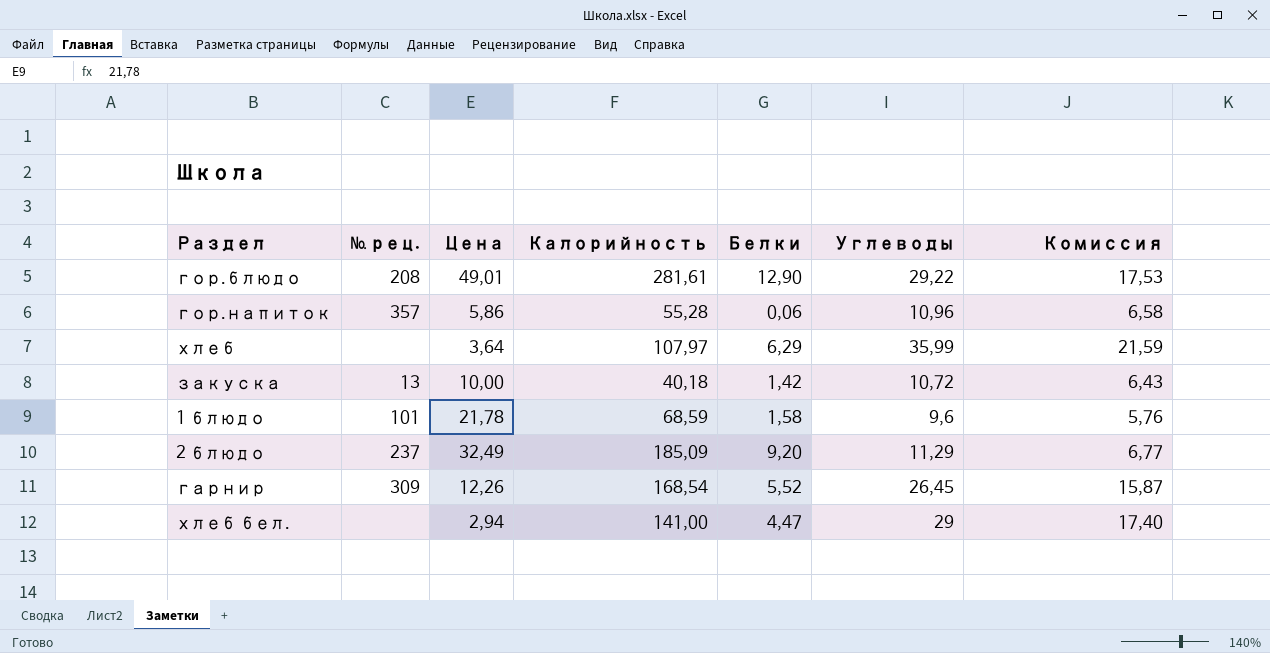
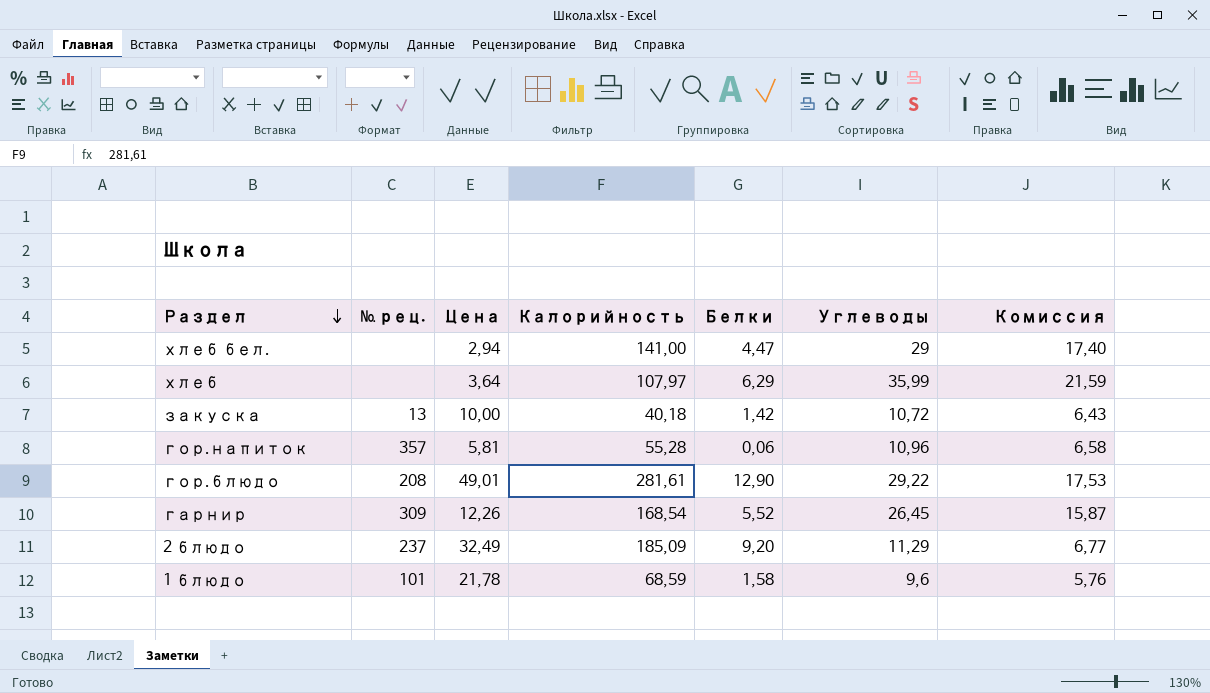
row order: none -> Раздел descending
гор.напиток | Цена: 5,86 -> 5,81

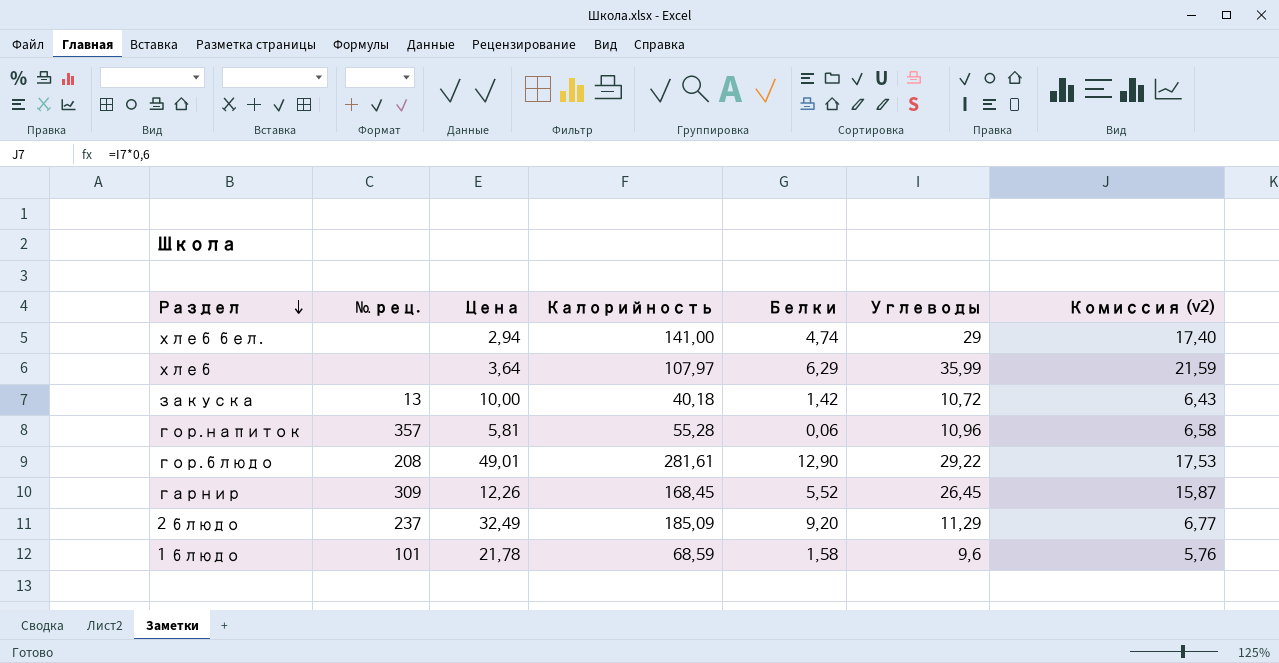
column name: Комиссия -> Комиссия (v2)
хлеб бел. | Белки: 4,47 -> 4,74
гарнир | Калорийность: 168,54 -> 168,45

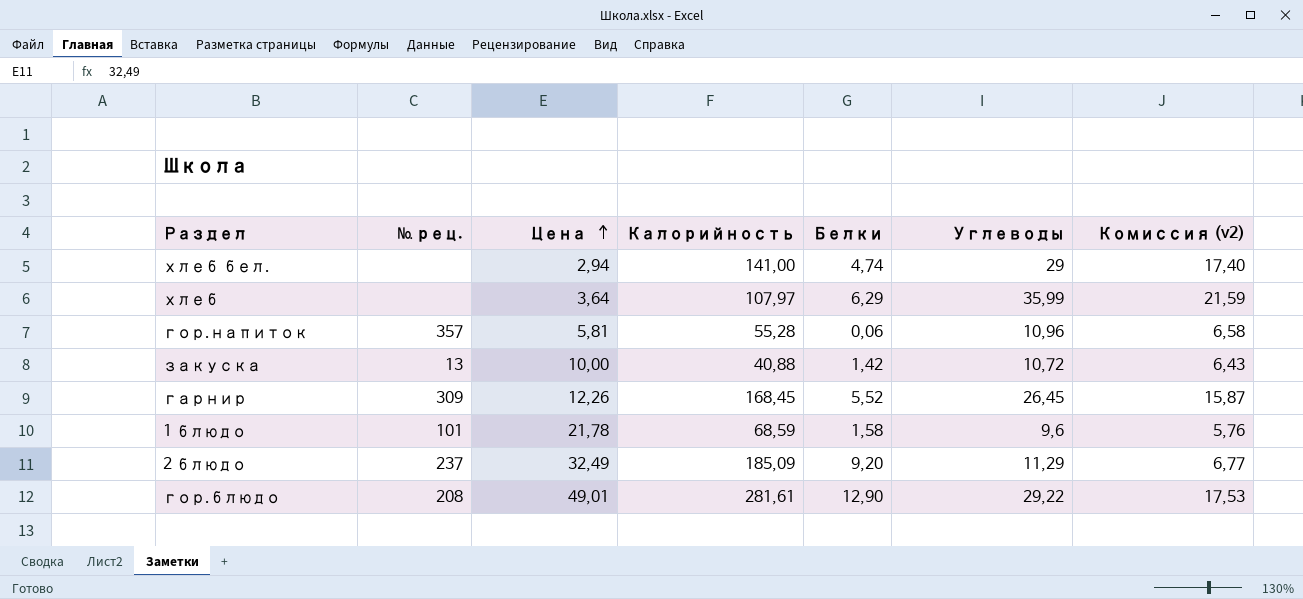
row order: Раздел descending -> Цена ascending
закуска | Калорийность: 40,18 -> 40,88

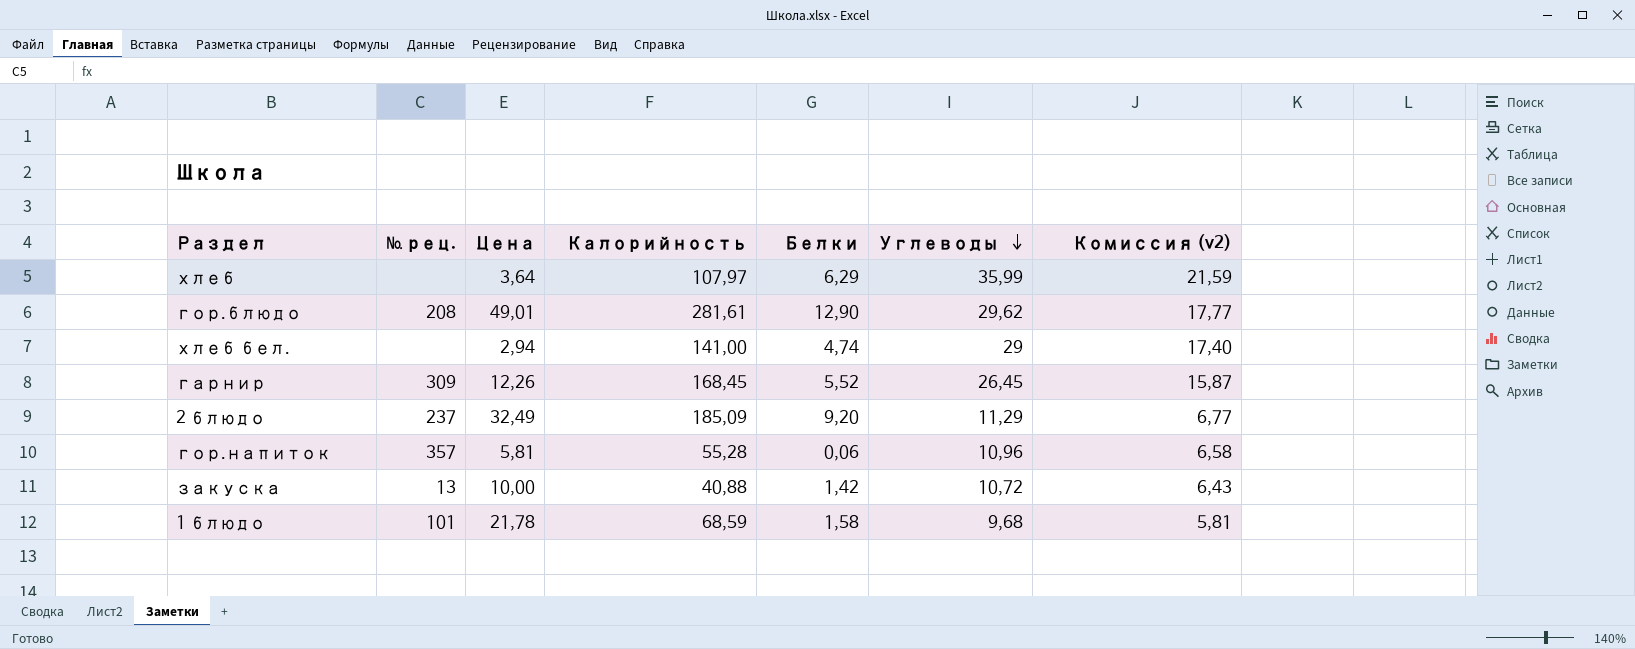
row order: Цена ascending -> Углеводы descending
гор.блюдо | Углеводы: 29,22 -> 29,62
гор.блюдо | Комиссия (v2): 17,53 -> 17,77
1 блюдо | Углеводы: 9,6 -> 9,68
1 блюдо | Комиссия (v2): 5,76 -> 5,81

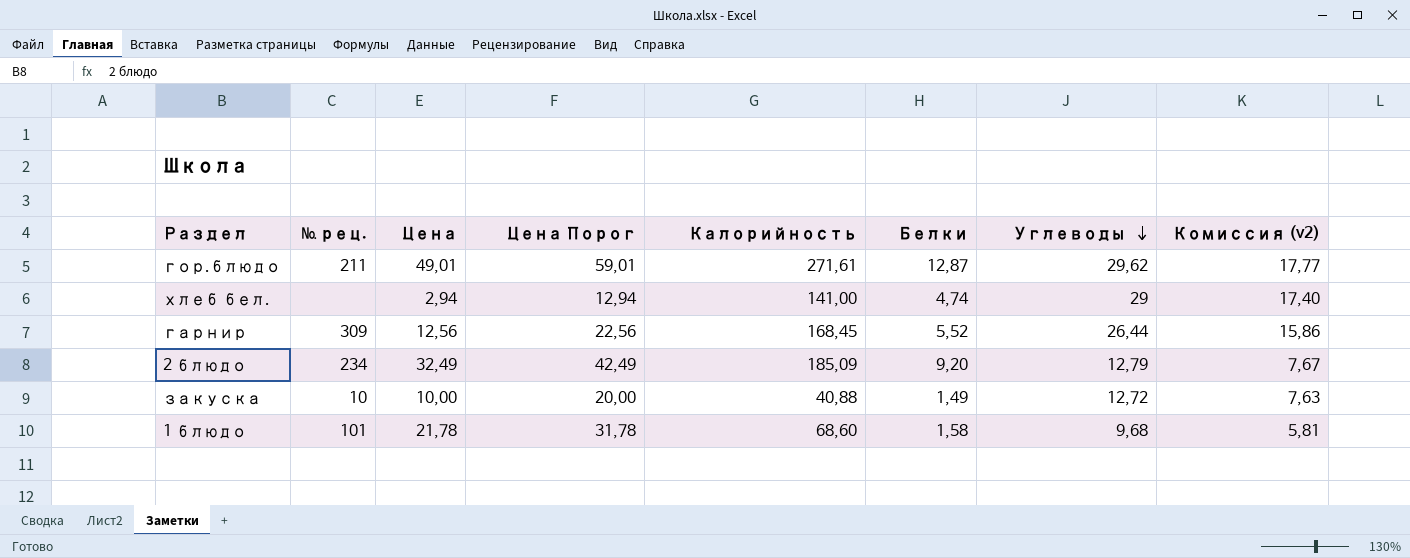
column Цена Порог | formula: none -> [Цена] + 10
row хлеб: none | 3,64 | 107,97 | 6,29 | 35,99 | 21,59 -> none
row гор.напиток: 357 | 5,81 | 55,28 | 0,06 | 10,96 | 6,58 -> none
гор.блюдо | № рец.: 208 -> 211
гор.блюдо | Калорийность: 281,61 -> 271,61
гор.блюдо | Белки: 12,90 -> 12,87
гарнир | Цена: 12,26 -> 12,56
гарнир | Углеводы: 26,45 -> 26,44
гарнир | Комиссия (v2): 15,87 -> 15,86
2 блюдо | № рец.: 237 -> 234
2 блюдо | Углеводы: 11,29 -> 12,79
2 блюдо | Комиссия (v2): 6,77 -> 7,67
закуска | № рец.: 13 -> 10
закуска | Белки: 1,42 -> 1,49
закуска | Углеводы: 10,72 -> 12,72
закуска | Комиссия (v2): 6,43 -> 7,63
1 блюдо | Калорийность: 68,59 -> 68,60

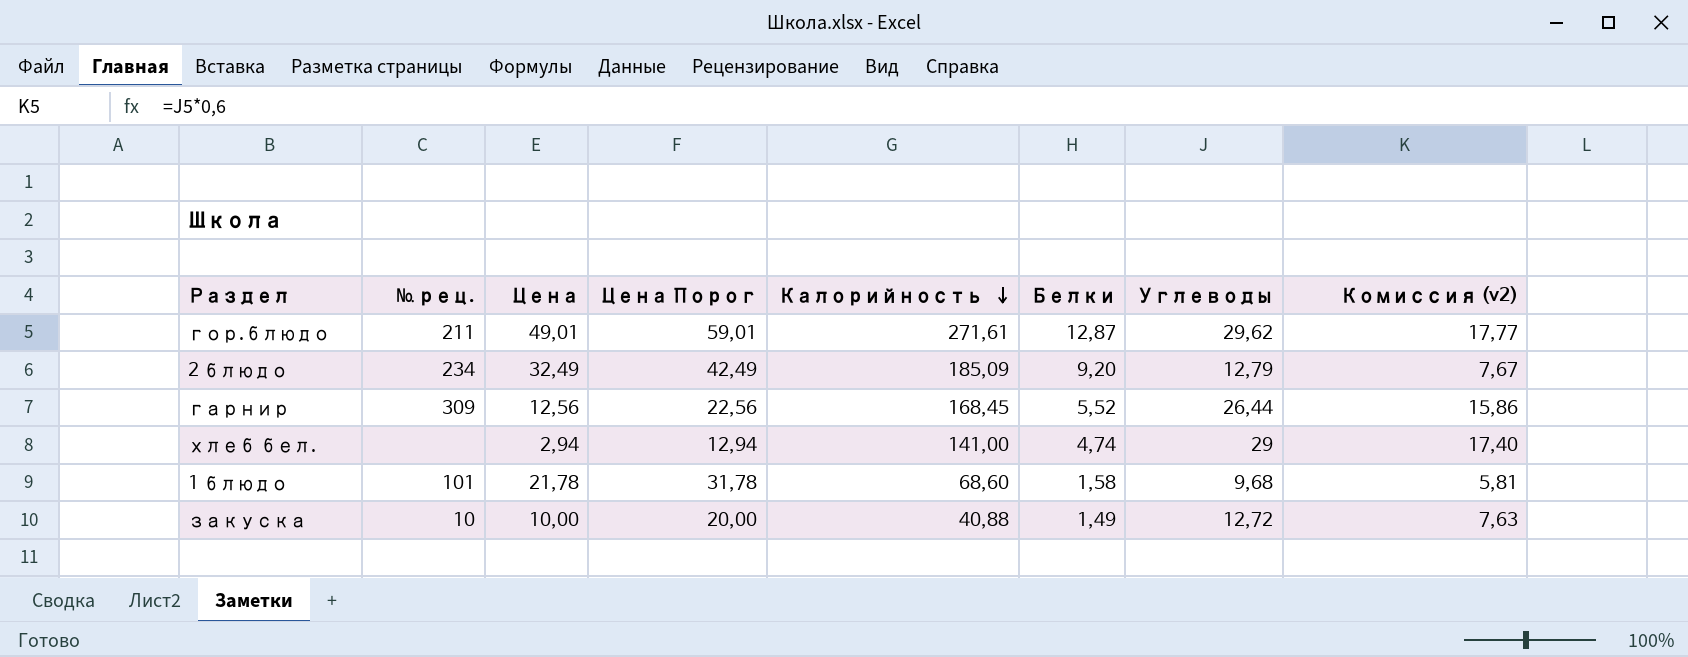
row order: Углеводы descending -> Калорийность descending

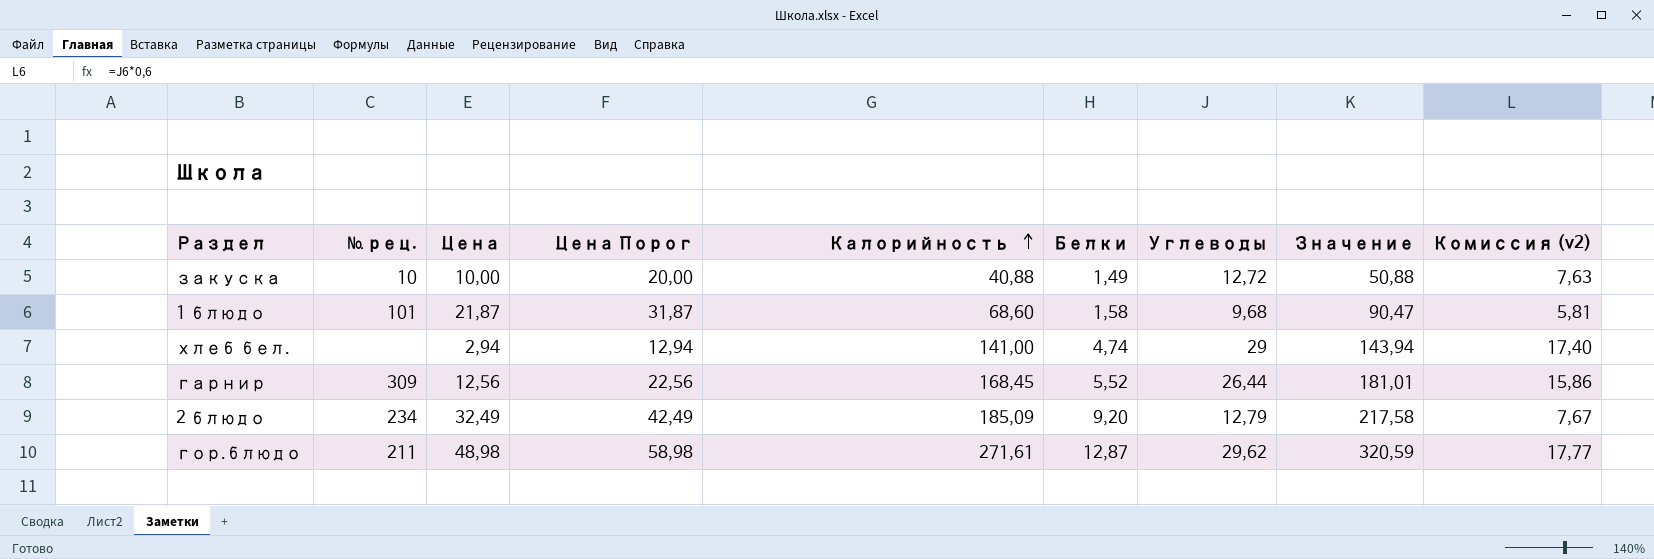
row order: Калорийность descending -> Калорийность ascending
column Значение | formula: none -> [Цена] + [Калорийность]
1 блюдо | Цена: 21,78 -> 21,87
1 блюдо | Цена Порог: 31,78 -> 31,87
гор.блюдо | Цена: 49,01 -> 48,98
гор.блюдо | Цена Порог: 59,01 -> 58,98

